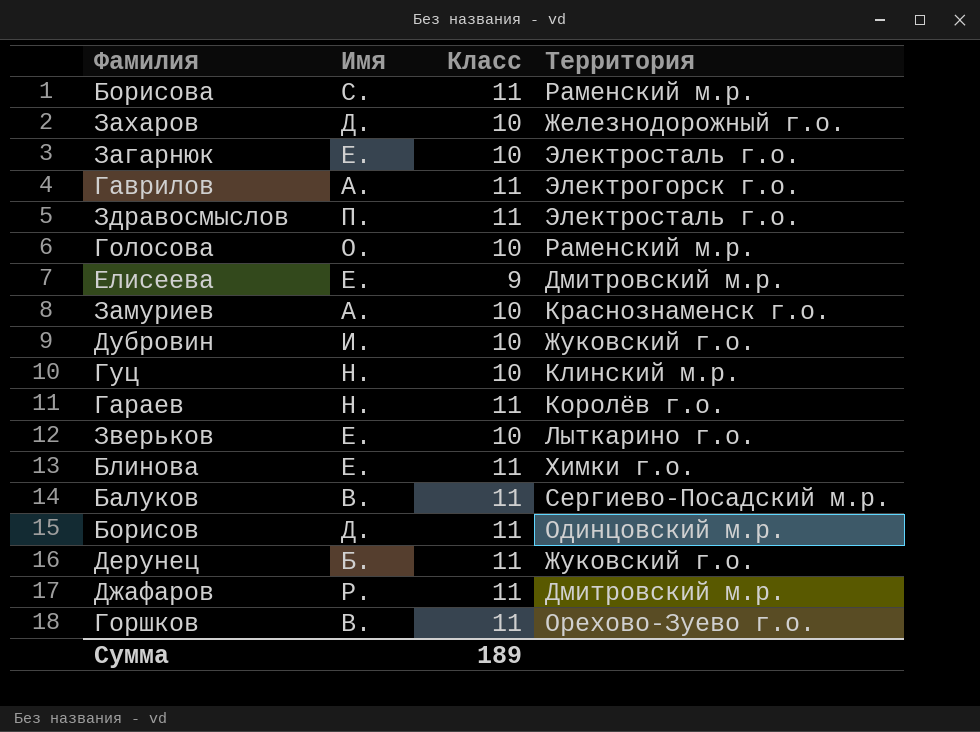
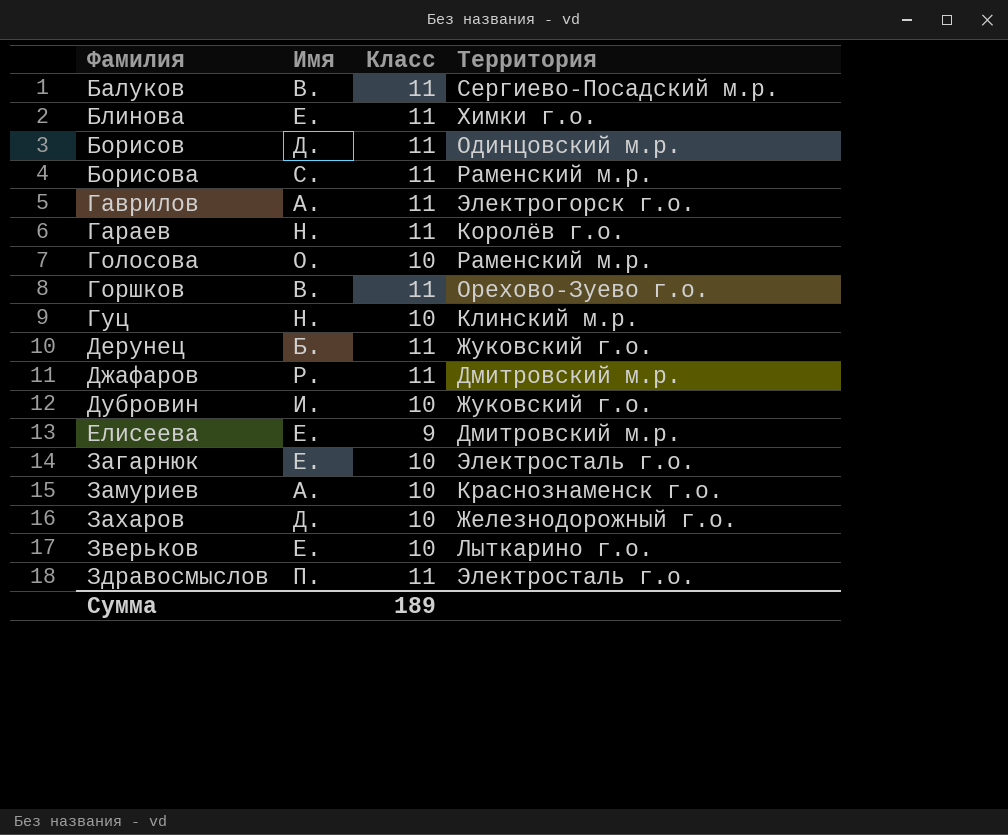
row order: none -> Фамилия ascending

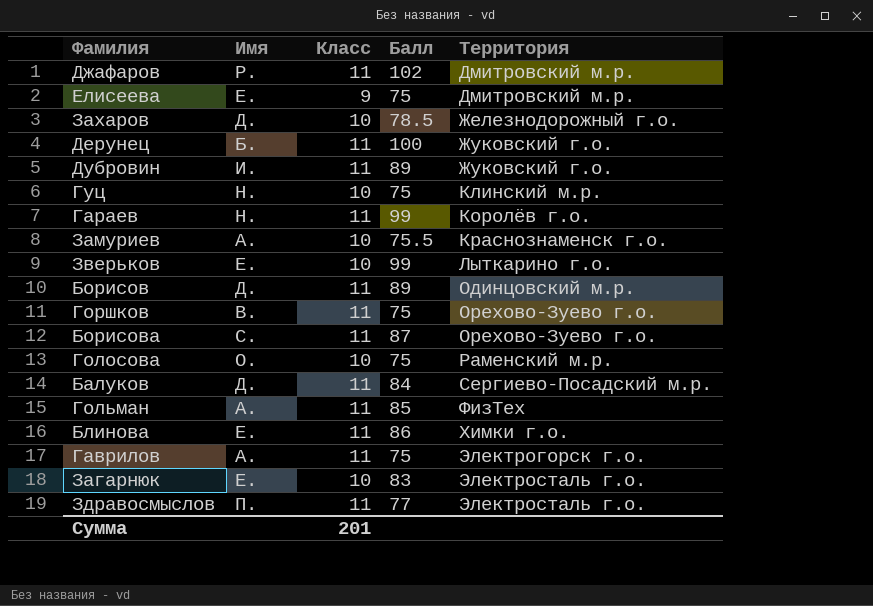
row order: Фамилия ascending -> Территория ascending
column Балл | position: none -> 4
Дубровин | Класс: 10 -> 11
Борисова | Территория: Раменский м.р. -> Орехово-Зуево г.о.
Балуков | Имя: В. -> Д.
row Гольман: none -> А. | 11 | 85 | ФизТех
Сумма | Класс: 189 -> 201

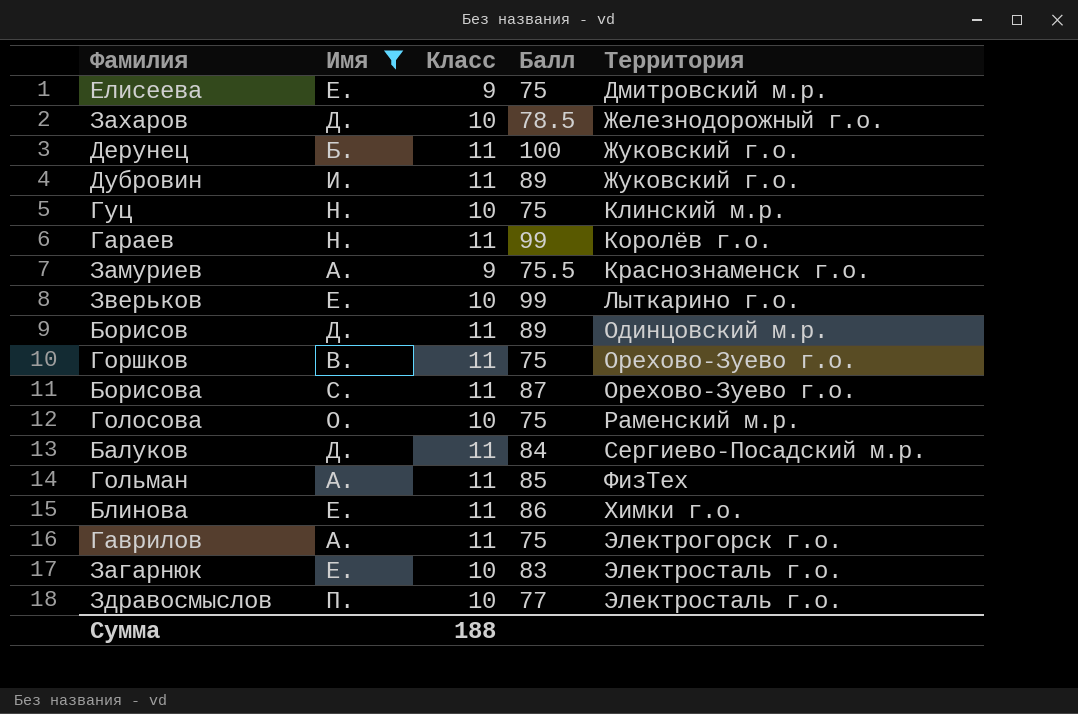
filter: none -> Имя != Р.
Замуриев | Класс: 10 -> 9
Здравосмыслов | Класс: 11 -> 10
Сумма | Класс: 201 -> 188

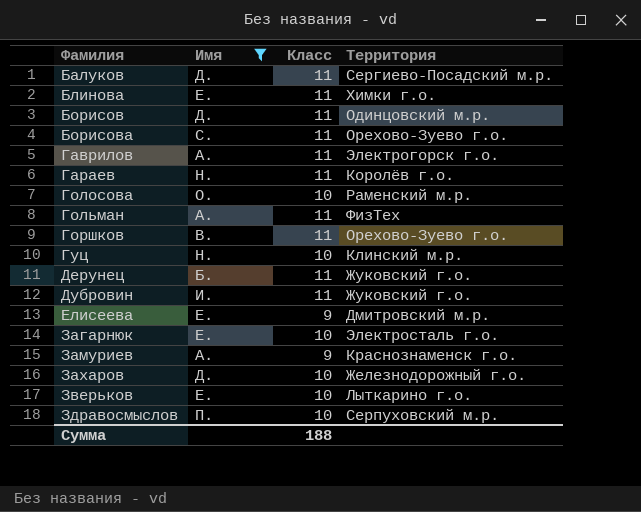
row order: Территория ascending -> Фамилия ascending
column Балл | position: 4 -> none
Здравосмыслов | Территория: Электросталь г.о. -> Серпуховский м.р.

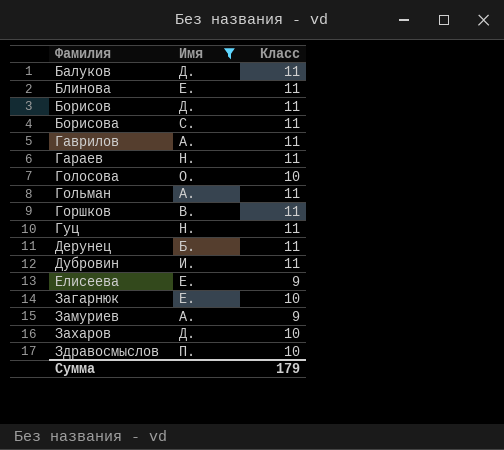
column Территория | position: 4 -> none
row Зверьков: Е. | 10 | Лыткарино г.о. -> none
Гуц | Класс: 10 -> 11
Сумма | Класс: 188 -> 179

